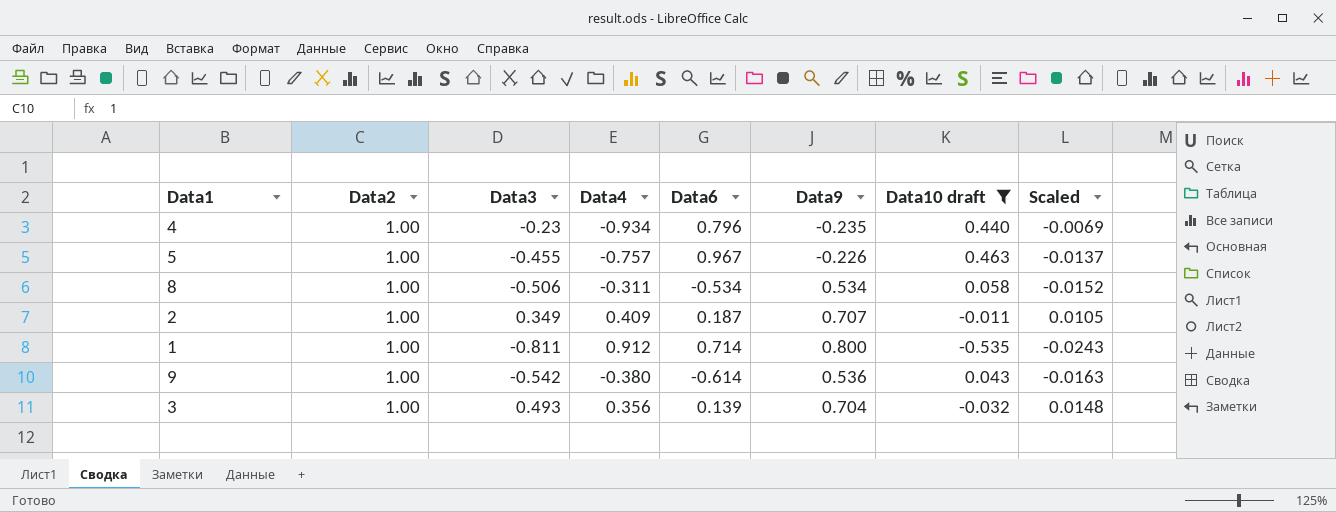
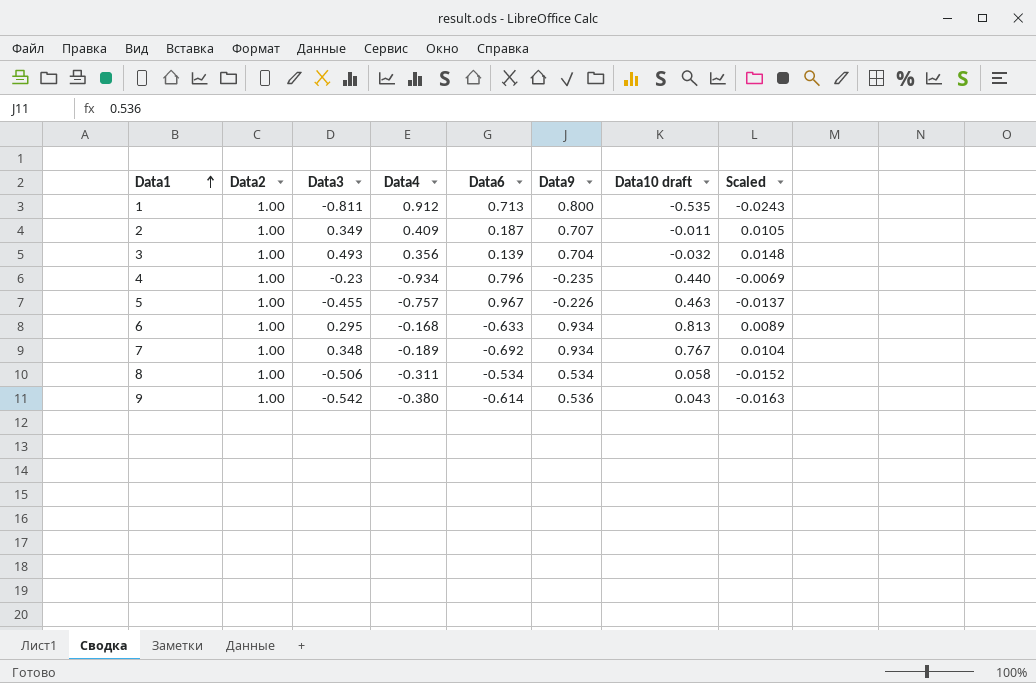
filter: Data10 draft <= 0.463 -> none
row order: none -> Data1 ascending
1 | Data6: 0.714 -> 0.713

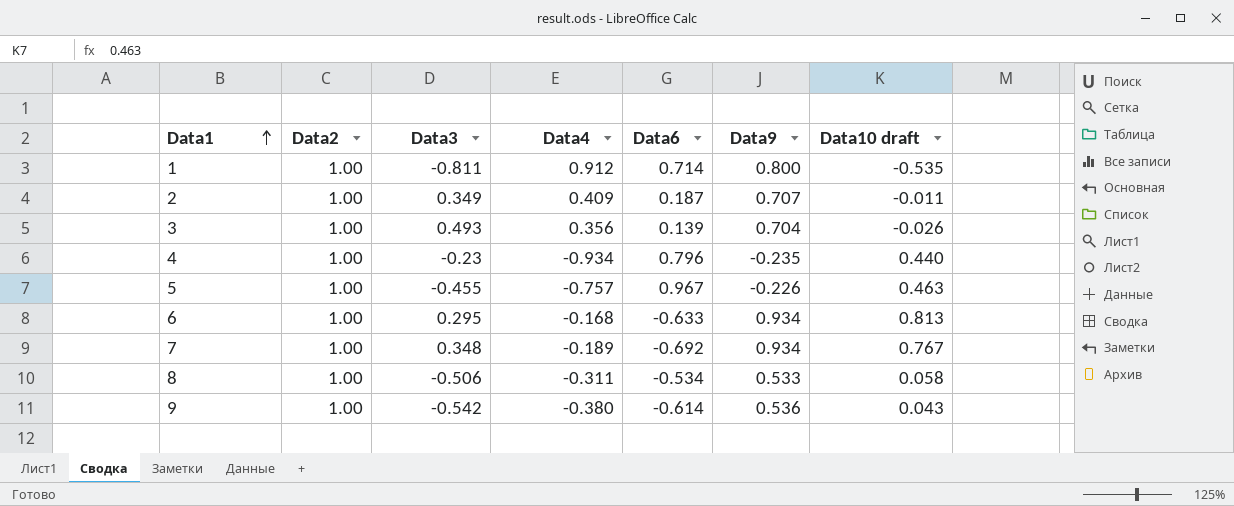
column Scaled | formula: [Data3] * 0.03 -> none
1 | Data6: 0.713 -> 0.714
3 | Data10 draft: -0.032 -> -0.026
8 | Data9: 0.534 -> 0.533

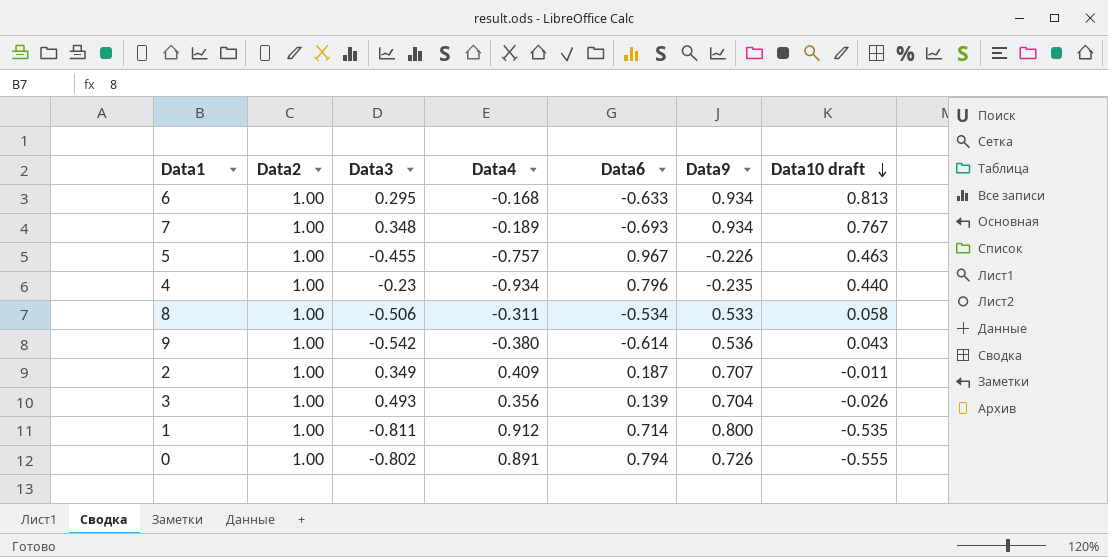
row order: Data1 ascending -> Data10 draft descending
7 | Data6: -0.692 -> -0.693
row 0: none -> 1.00 | -0.802 | 0.891 | 0.794 | 0.726 | -0.555

